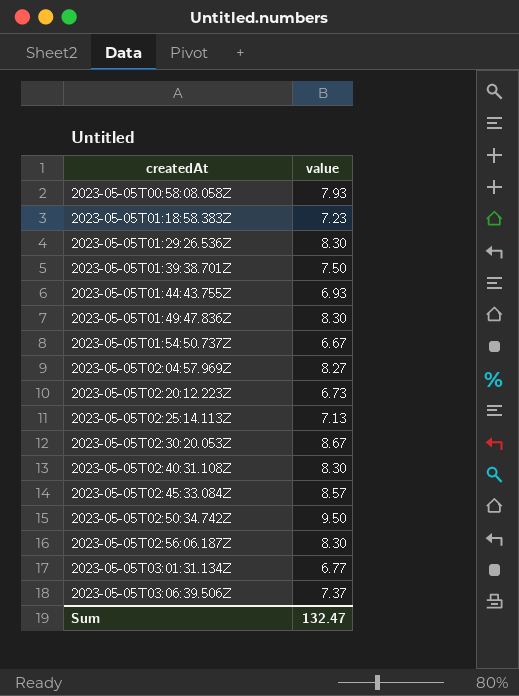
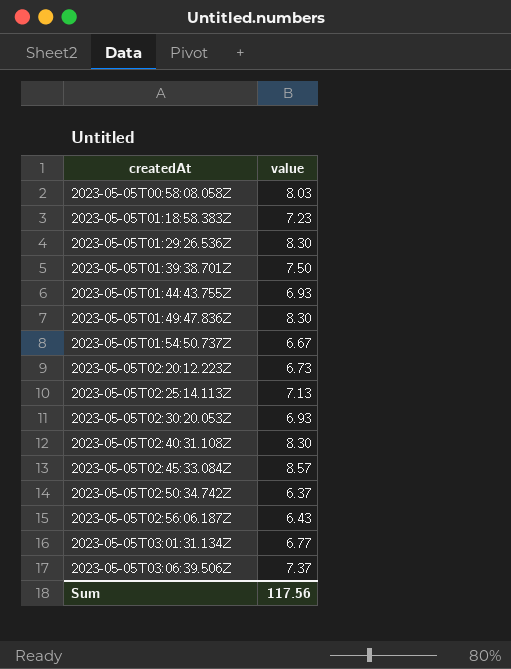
row 2023-05-05T02:04:57.969Z: 8.27 -> none
2023-05-05T00:58:08.058Z | value: 7.93 -> 8.03
2023-05-05T02:30:20.053Z | value: 8.67 -> 6.93
2023-05-05T02:50:34.742Z | value: 9.50 -> 6.37
2023-05-05T02:56:06.187Z | value: 8.30 -> 6.43
Sum | value: 132.47 -> 117.56

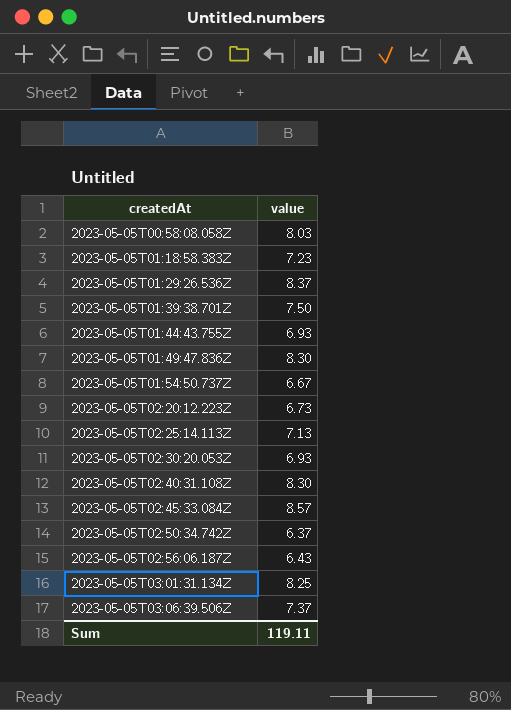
2023-05-05T01:29:26.536Z | value: 8.30 -> 8.37
2023-05-05T03:01:31.134Z | value: 6.77 -> 8.25
Sum | value: 117.56 -> 119.11

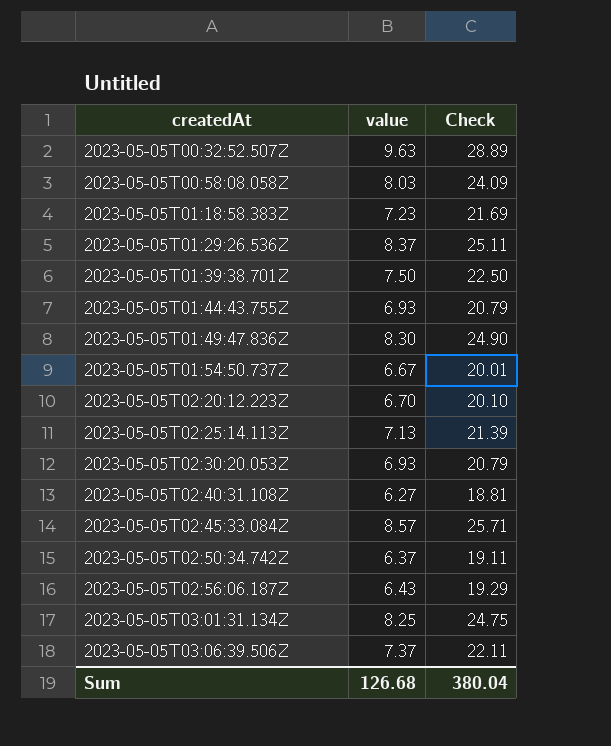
column Check | formula: none -> [value] * 3
row 2023-05-05T00:32:52.507Z: none -> 9.63 | 28.89
2023-05-05T02:20:12.223Z | value: 6.73 -> 6.70
2023-05-05T02:40:31.108Z | value: 8.30 -> 6.27
Sum | value: 119.11 -> 126.68

